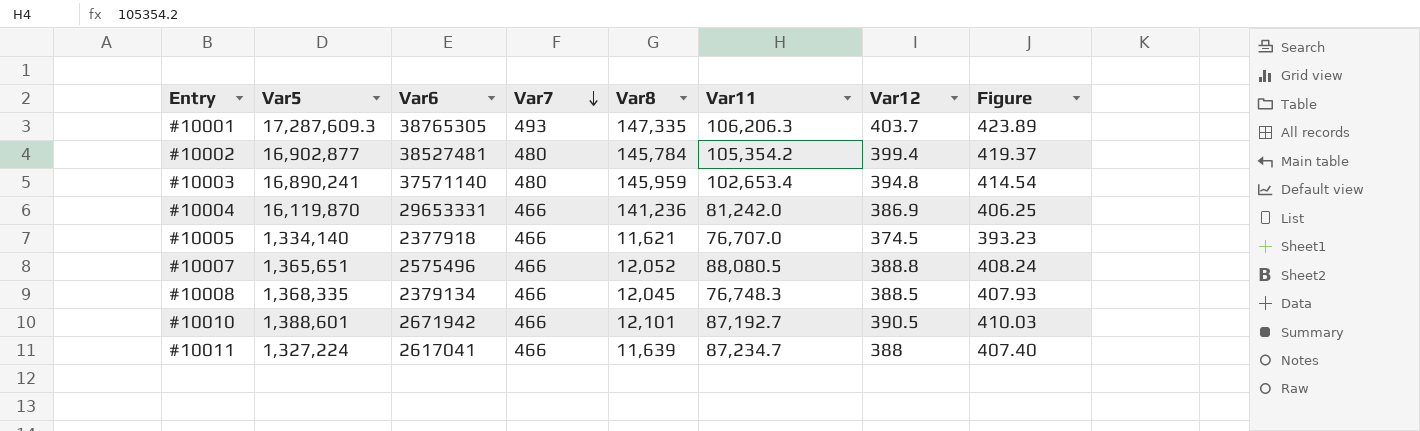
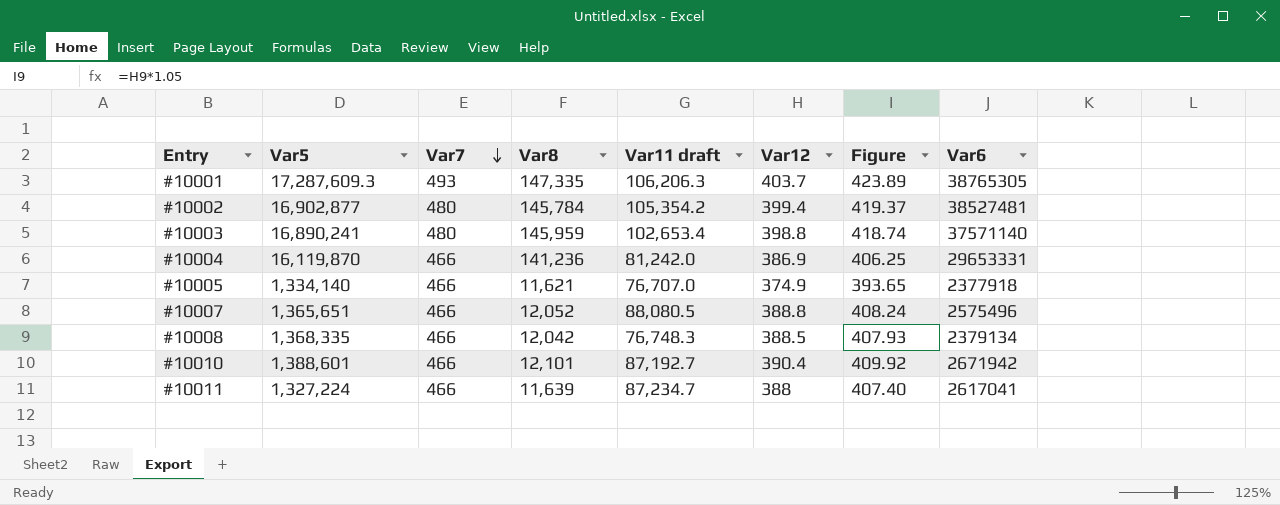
column name: Var11 -> Var11 draft
column Var6 | position: 3 -> 8
#10003 | Var12: 394.8 -> 398.8
#10003 | Figure: 414.54 -> 418.74
#10005 | Var12: 374.5 -> 374.9
#10005 | Figure: 393.23 -> 393.65
#10008 | Var8: 12,045 -> 12,042
#10010 | Var12: 390.5 -> 390.4
#10010 | Figure: 410.03 -> 409.92

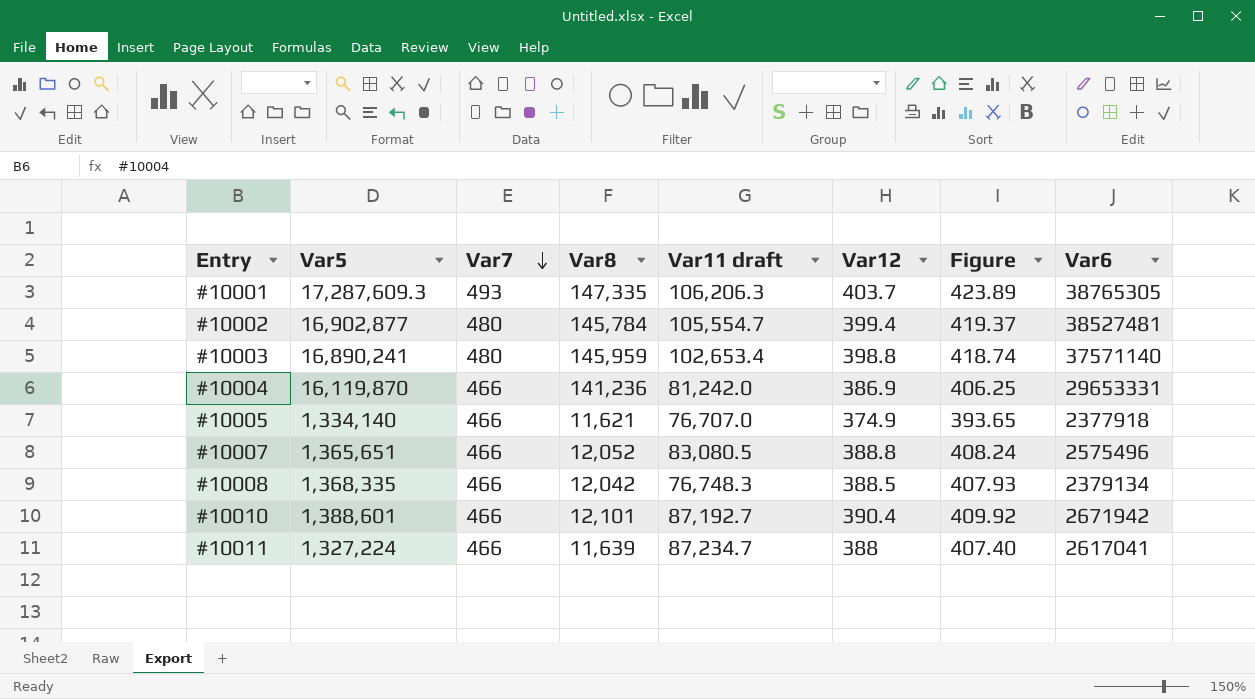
#10002 | Var11 draft: 105,354.2 -> 105,554.7
#10007 | Var11 draft: 88,080.5 -> 83,080.5

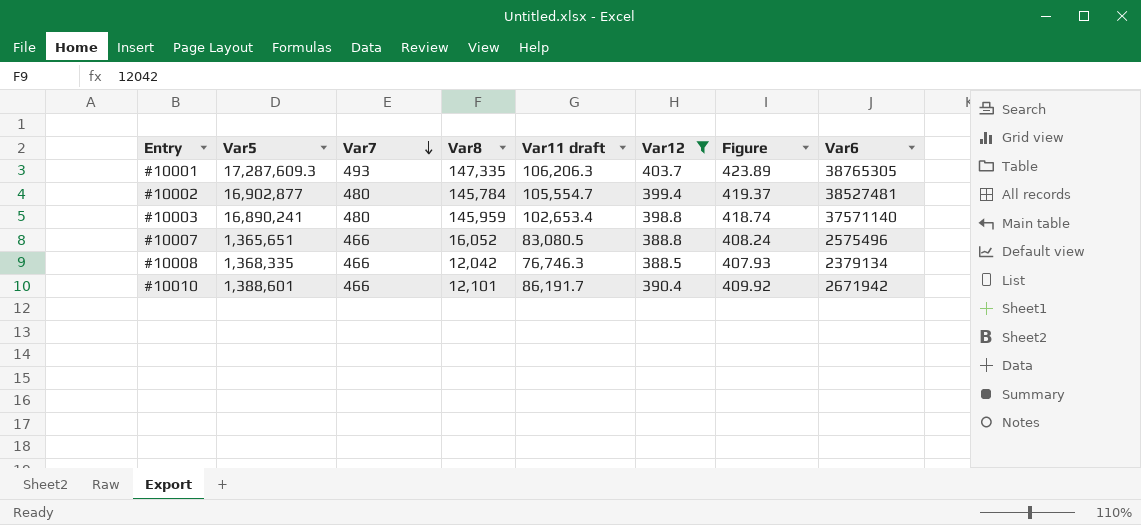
filter: none -> Var12 >= 388.5
#10007 | Var8: 12,052 -> 16,052
#10008 | Var11 draft: 76,748.3 -> 76,746.3
#10010 | Var11 draft: 87,192.7 -> 86,191.7

